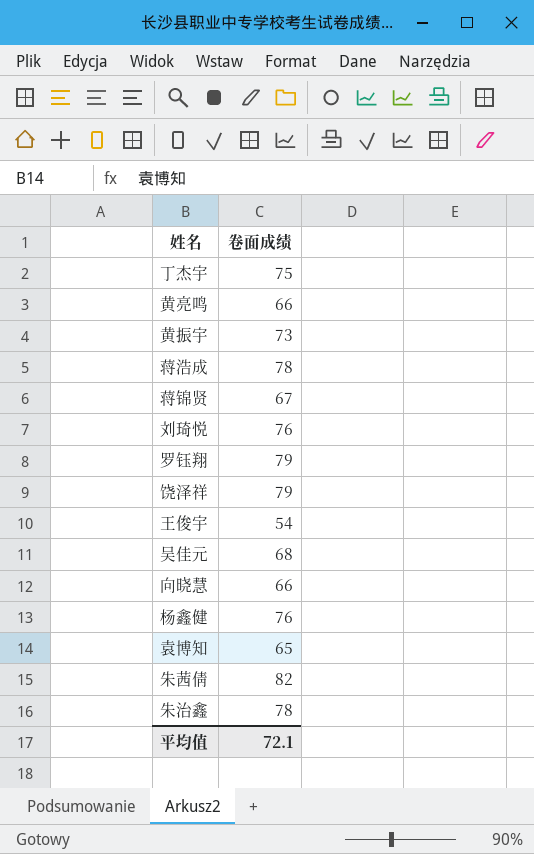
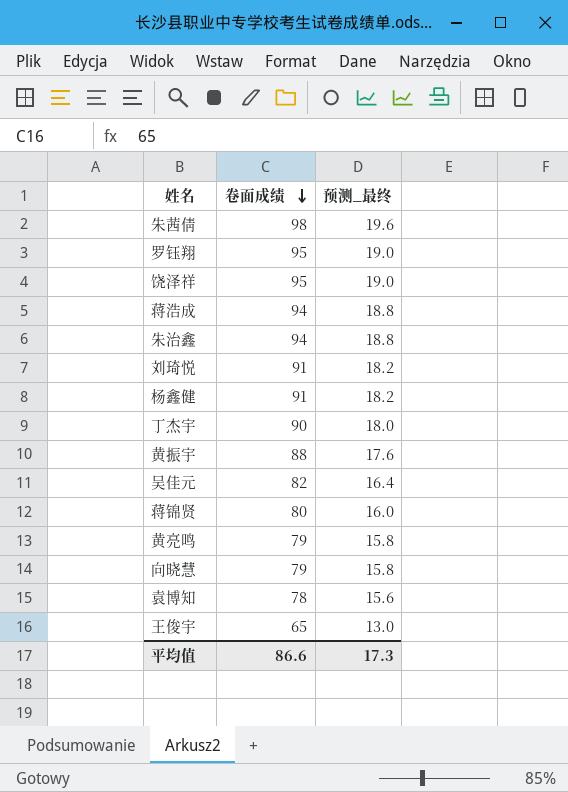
row order: none -> 卷面成绩 descending
column 预测_最终 | formula: none -> [卷面成绩] * 0.2
朱茜倩 | 卷面成绩: 82 -> 98
罗钰翔 | 卷面成绩: 79 -> 95
饶泽祥 | 卷面成绩: 79 -> 95
蒋浩成 | 卷面成绩: 78 -> 94
朱治鑫 | 卷面成绩: 78 -> 94
刘琦悦 | 卷面成绩: 76 -> 91
杨鑫健 | 卷面成绩: 76 -> 91
丁杰宇 | 卷面成绩: 75 -> 90
黄振宇 | 卷面成绩: 73 -> 88
吴佳元 | 卷面成绩: 68 -> 82
蒋锦贤 | 卷面成绩: 67 -> 80
黄亮鸣 | 卷面成绩: 66 -> 79
向晓慧 | 卷面成绩: 66 -> 79
袁博知 | 卷面成绩: 65 -> 78
王俊宇 | 卷面成绩: 54 -> 65
平均值 | 卷面成绩: 72.1 -> 86.6

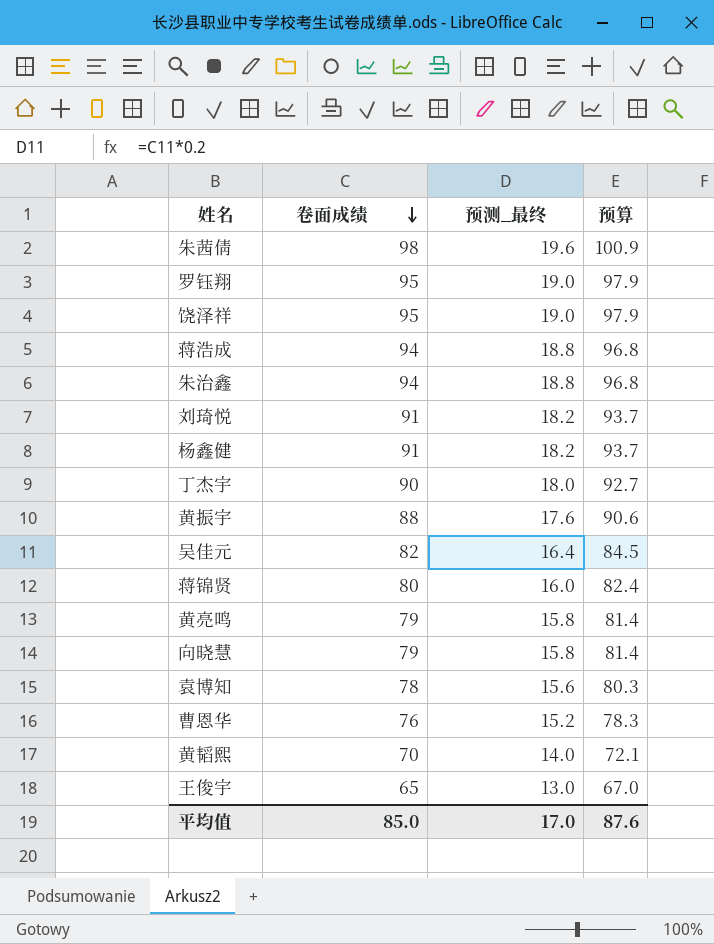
column 预算 | formula: none -> [卷面成绩] * 1.03
row 曹恩华: none -> 76 | 15.2 | 78.3
row 黄韬熙: none -> 70 | 14.0 | 72.1
平均值 | 卷面成绩: 86.6 -> 85.0
平均值 | 预测_最终: 17.3 -> 17.0

